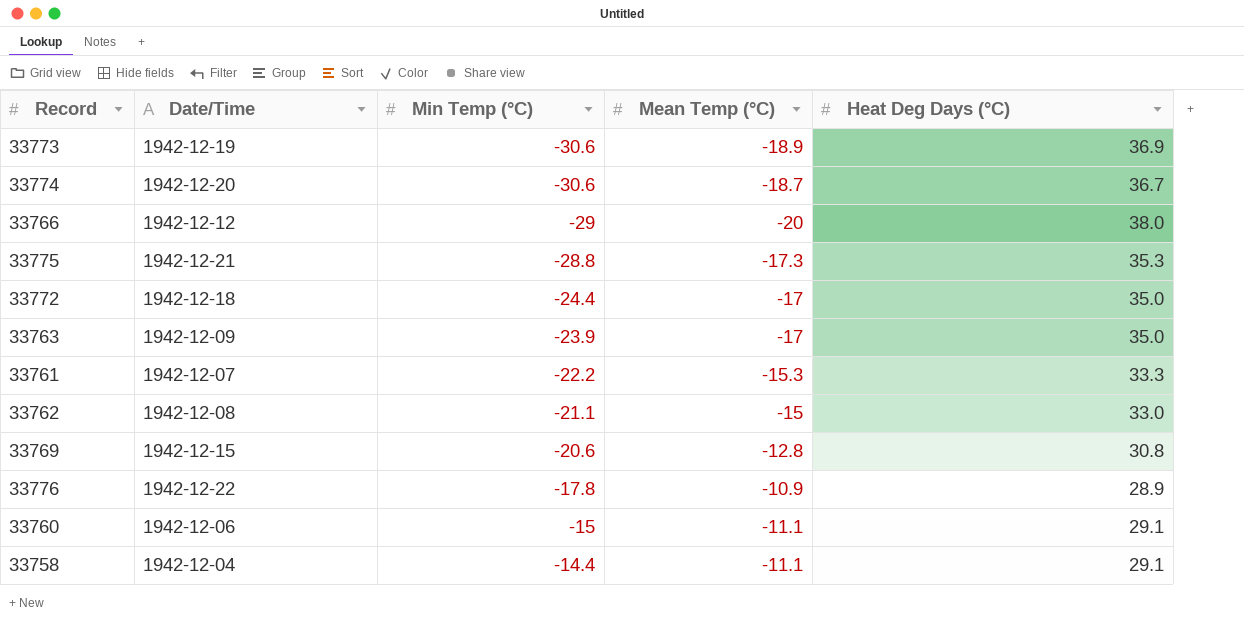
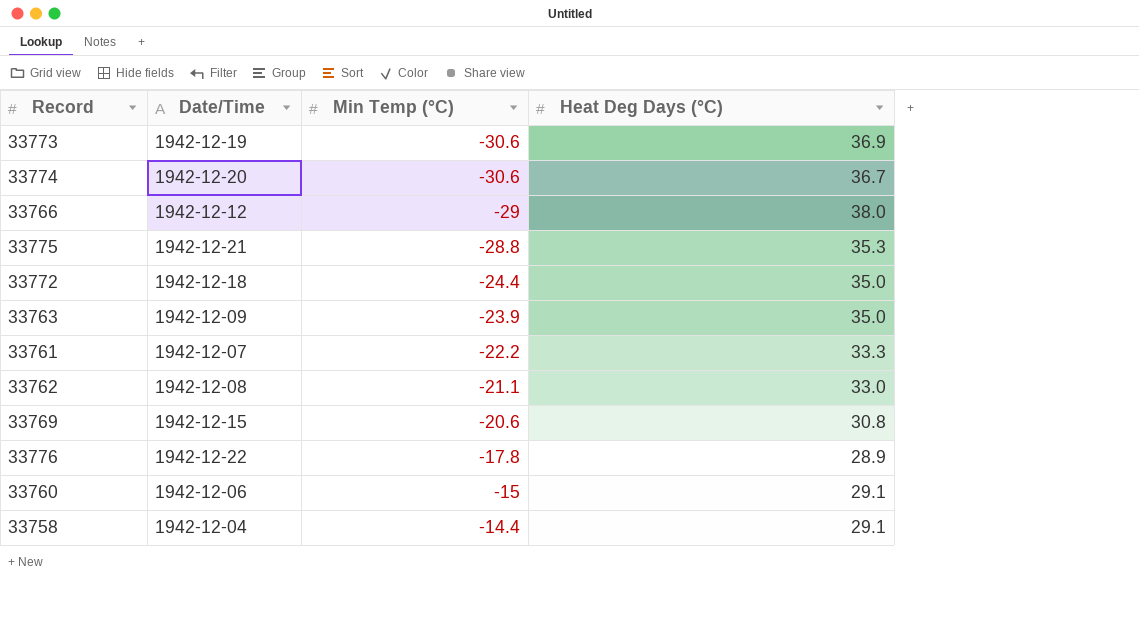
column Mean Temp (°C) | position: 4 -> none

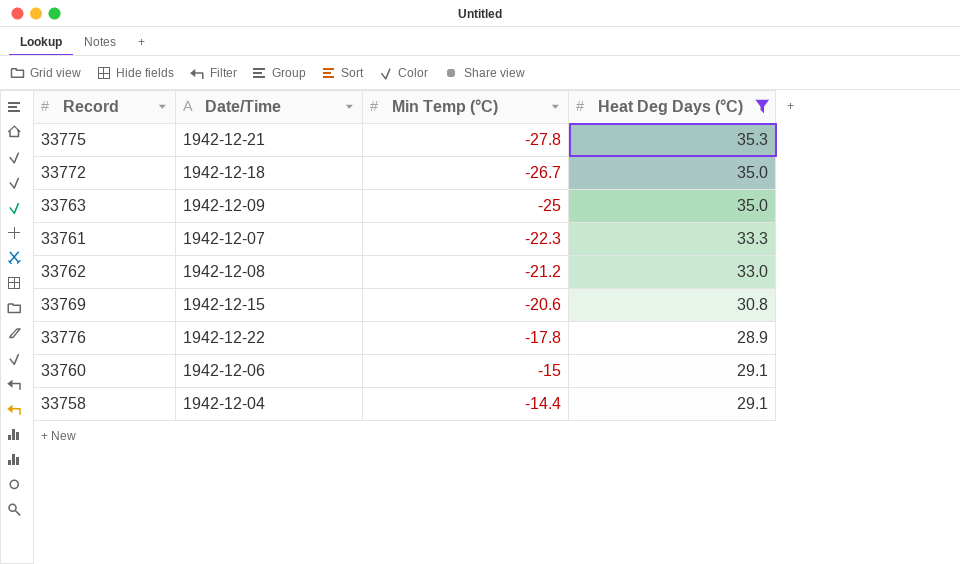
filter: none -> Heat Deg Days (°C) <= 35.3
33775 | Min Temp (°C): -28.8 -> -27.8
33772 | Min Temp (°C): -24.4 -> -26.7
33763 | Min Temp (°C): -23.9 -> -25
33761 | Min Temp (°C): -22.2 -> -22.3
33762 | Min Temp (°C): -21.1 -> -21.2

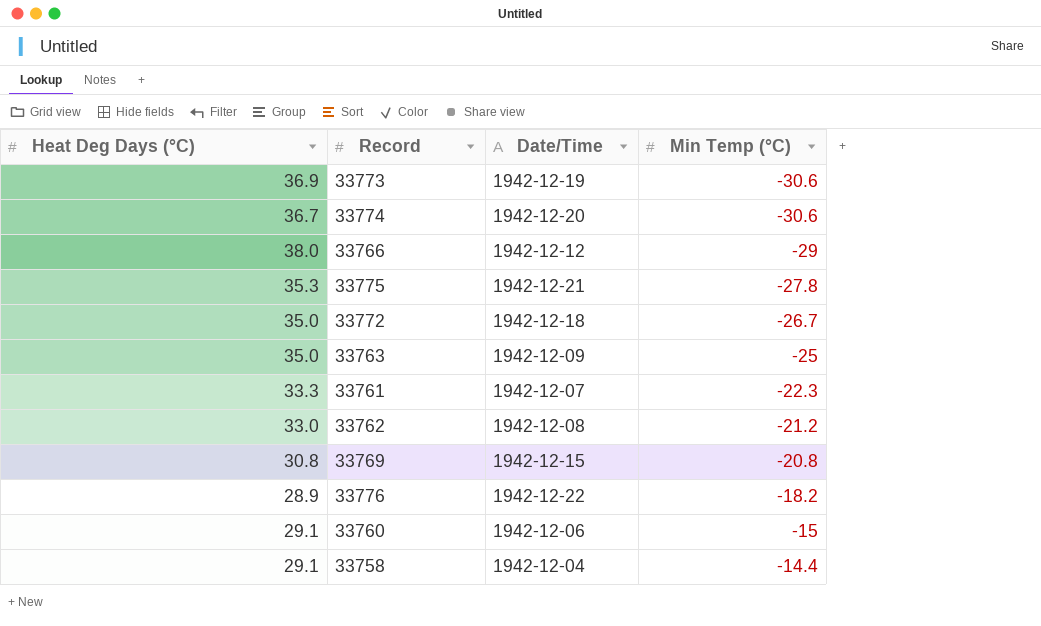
filter: Heat Deg Days (°C) <= 35.3 -> none
column Heat Deg Days (°C) | position: 4 -> 1
33769 | Min Temp (°C): -20.6 -> -20.8
33776 | Min Temp (°C): -17.8 -> -18.2

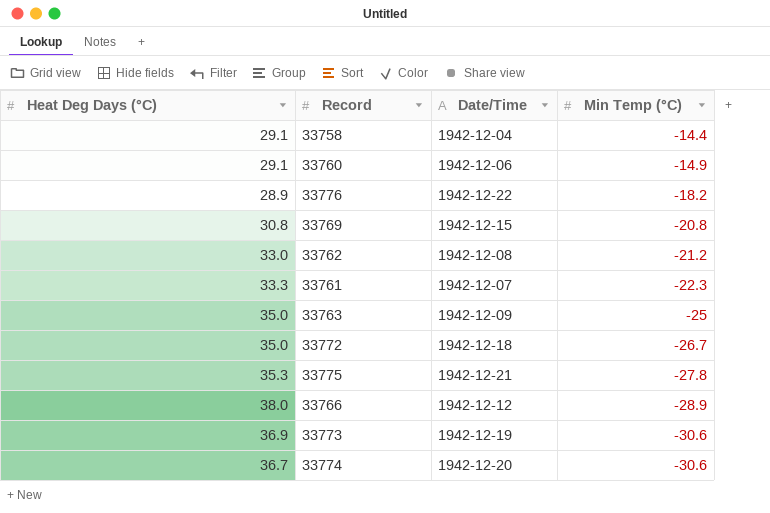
row order: Min Temp (°C) ascending -> Min Temp (°C) descending
33760 | Min Temp (°C): -15 -> -14.9
33766 | Min Temp (°C): -29 -> -28.9

